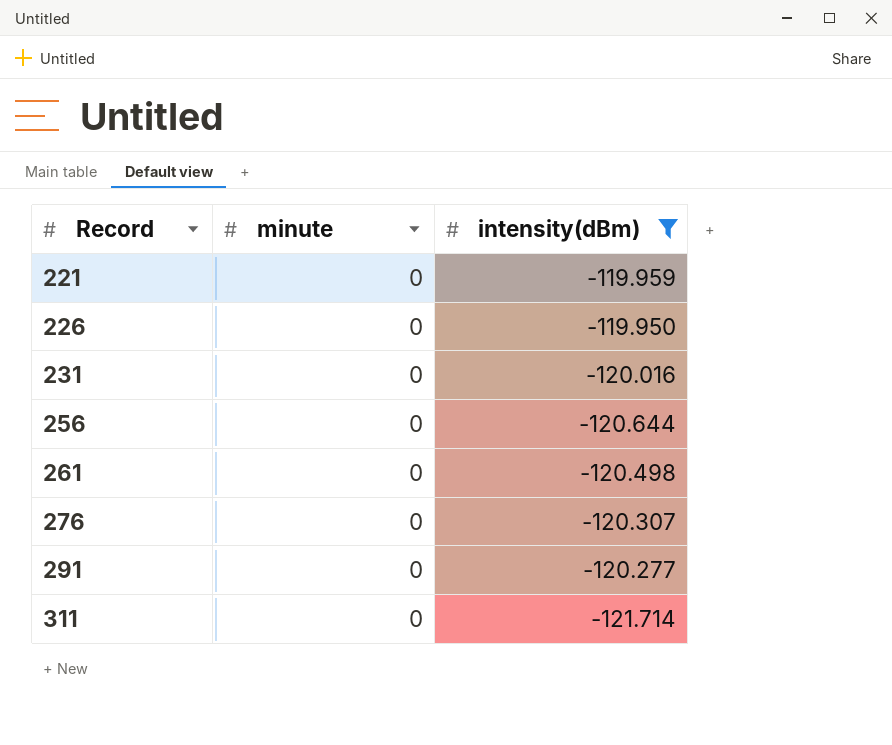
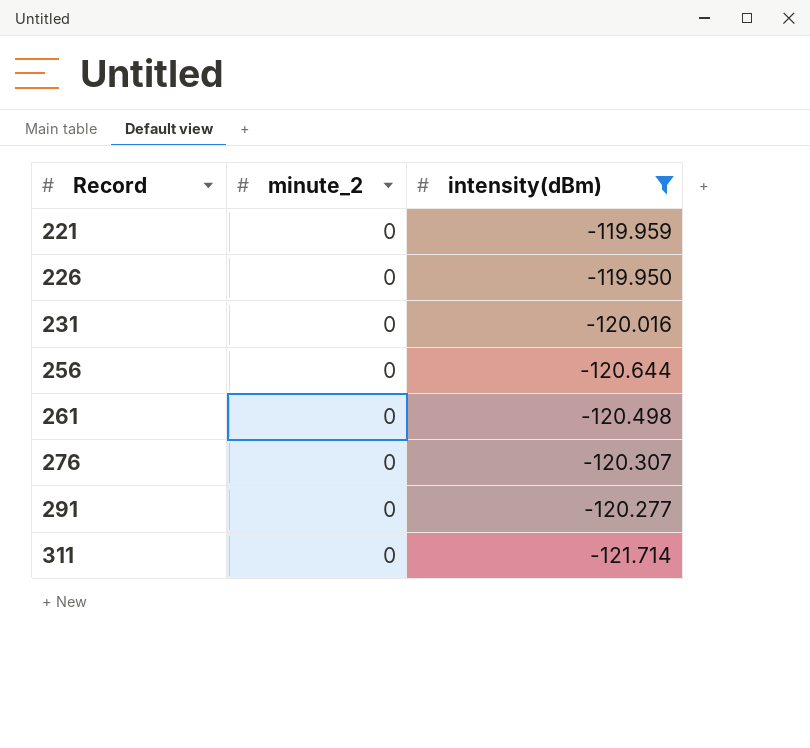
column name: minute -> minute_2

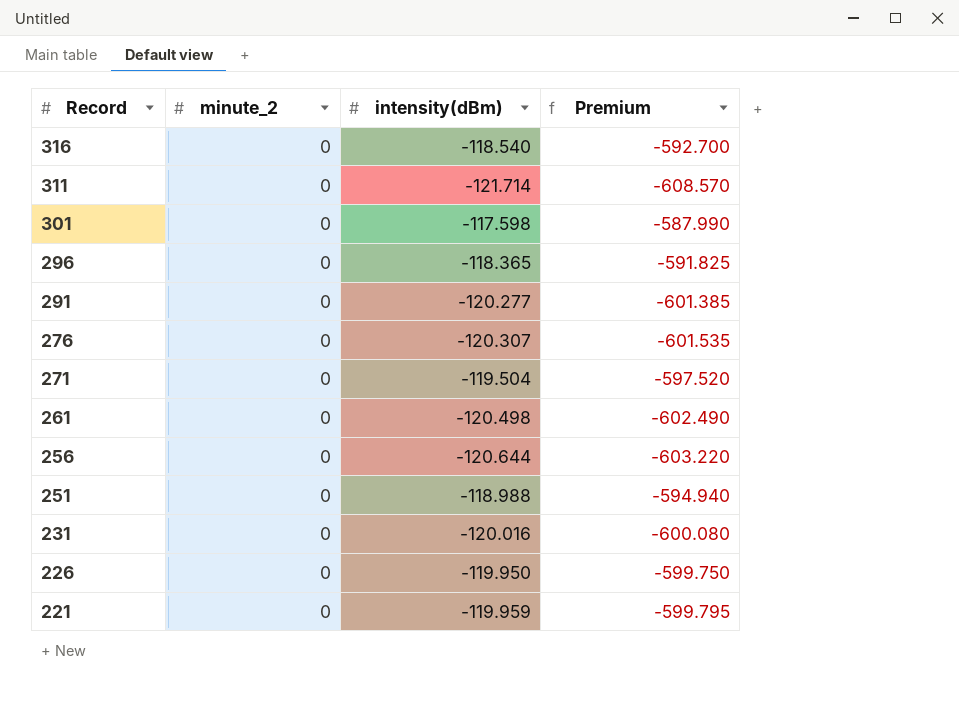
filter: intensity(dBm) <= -119.950 -> none
row order: Record ascending -> Record descending
column Premium | formula: none -> [intensity(dBm)] * 5

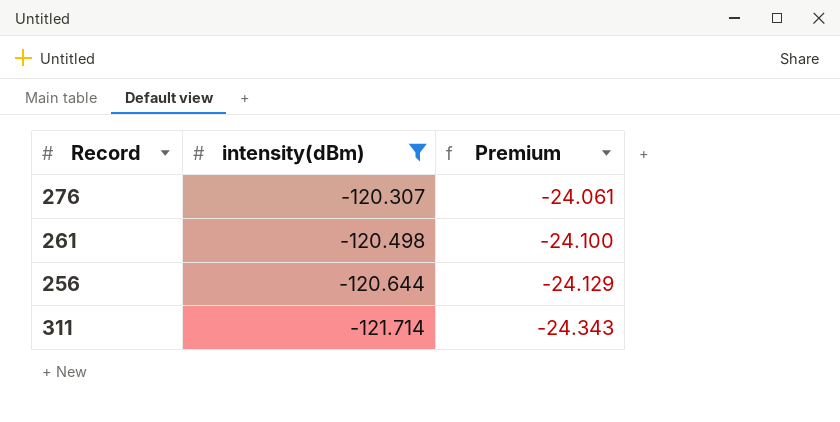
filter: none -> intensity(dBm) <= -120.307
row order: Record descending -> intensity(dBm) descending
column minute_2 | position: 2 -> none
column Premium | formula: [intensity(dBm)] * 5 -> [intensity(dBm)] * 0.2

